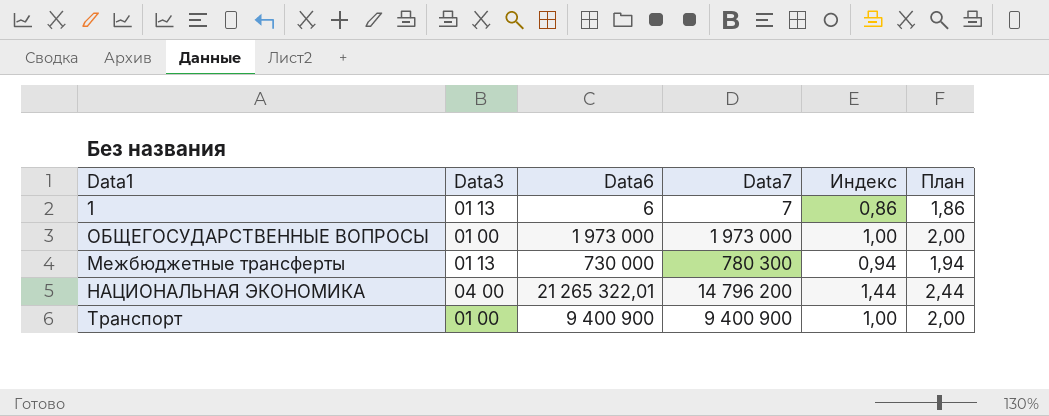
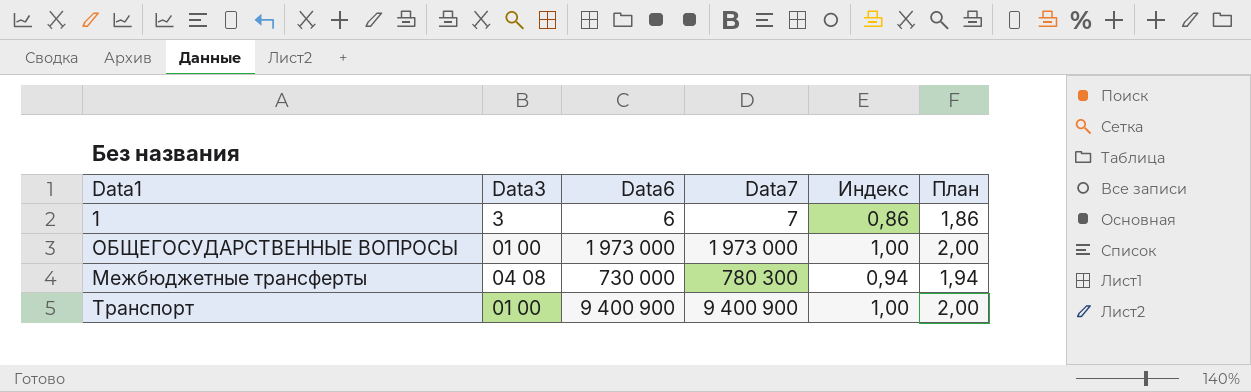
row НАЦИОНАЛЬНАЯ ЭКОНОМИКА: 04 00 | 21 265 322,01 | 14 796 200 | 1,44 | 2,44 -> none
1 | Data3: 01 13 -> 3
Межбюджетные трансферты | Data3: 01 13 -> 04 08

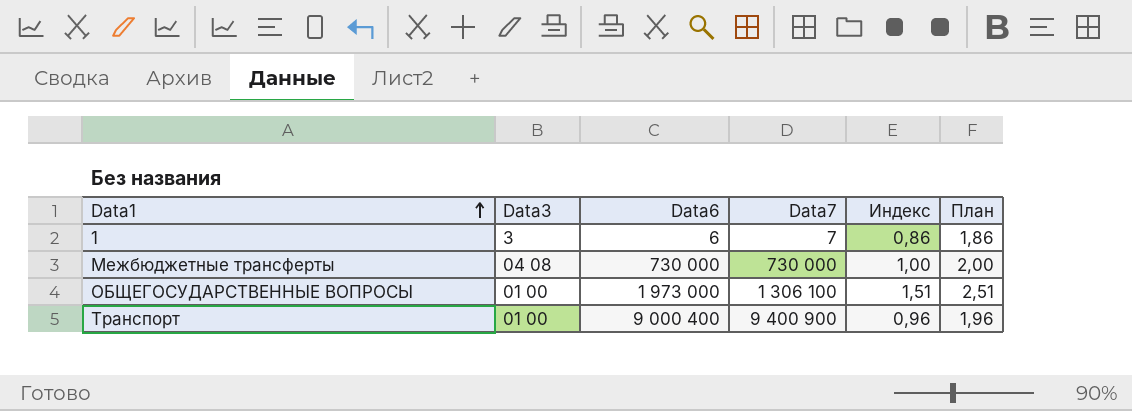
row order: none -> Data1 ascending
Межбюджетные трансферты | Data7: 780 300 -> 730 000
Межбюджетные трансферты | Индекс: 0,94 -> 1,00
Межбюджетные трансферты | План: 1,94 -> 2,00
ОБЩЕГОСУДАРСТВЕННЫЕ ВОПРОСЫ | Data7: 1 973 000 -> 1 306 100
ОБЩЕГОСУДАРСТВЕННЫЕ ВОПРОСЫ | Индекс: 1,00 -> 1,51
ОБЩЕГОСУДАРСТВЕННЫЕ ВОПРОСЫ | План: 2,00 -> 2,51
Транспорт | Data6: 9 400 900 -> 9 000 400
Транспорт | Индекс: 1,00 -> 0,96
Транспорт | План: 2,00 -> 1,96

